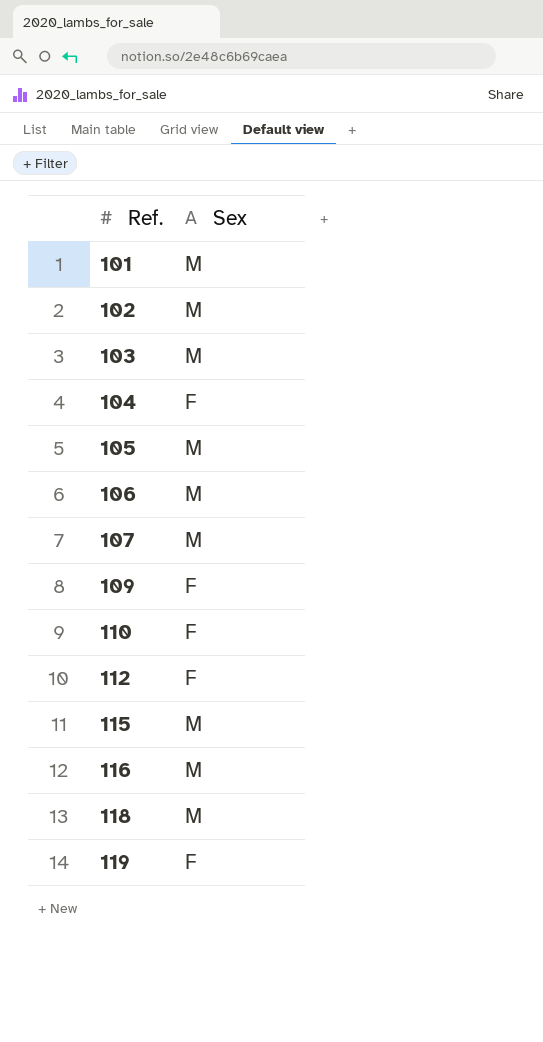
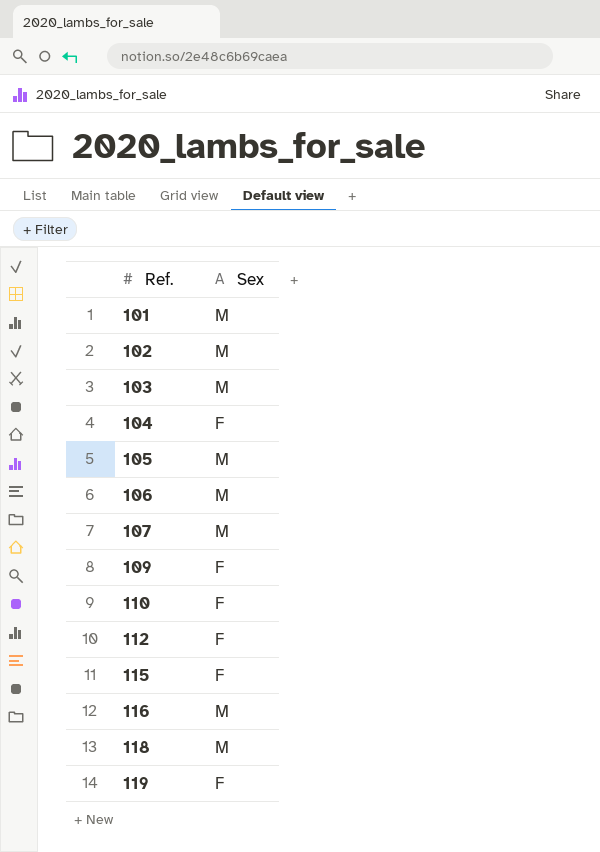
115 | Sex: M -> F

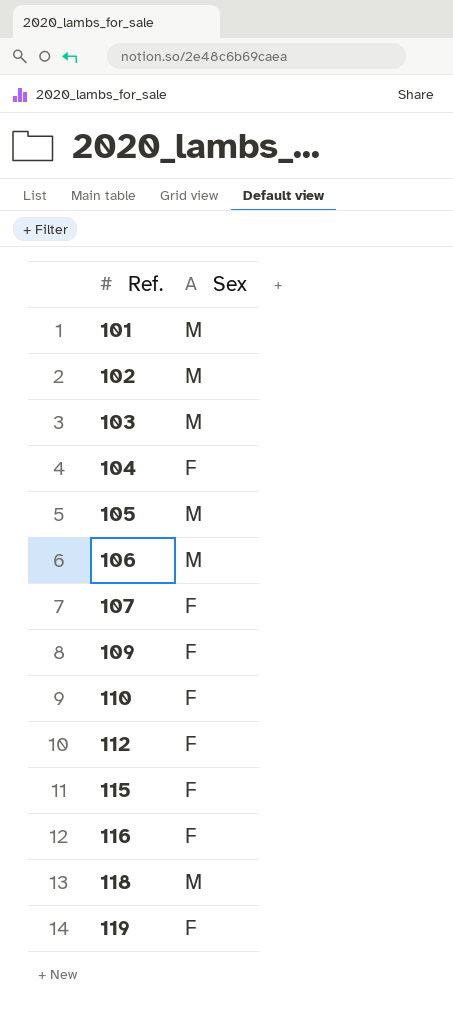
107 | Sex: M -> F
116 | Sex: M -> F

